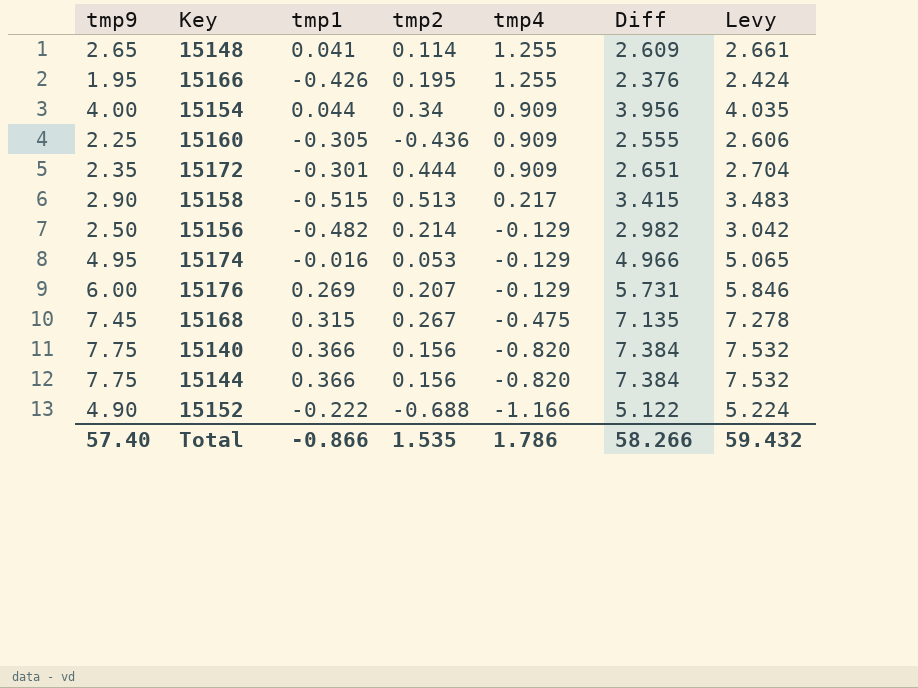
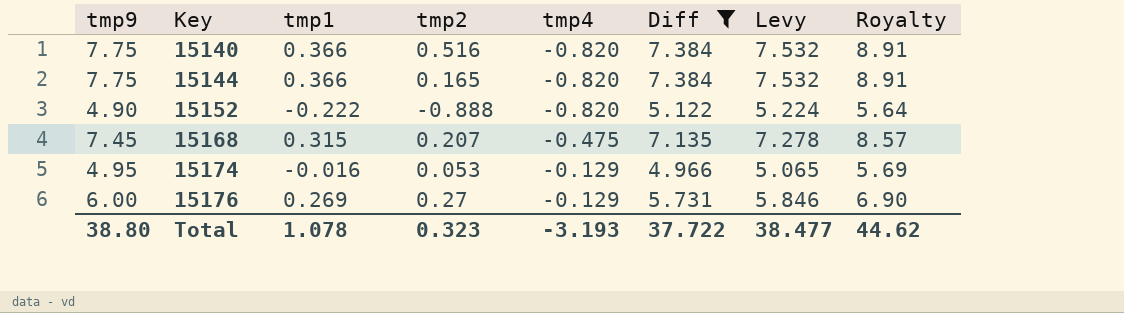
filter: none -> Diff >= 4.966
row order: tmp4 descending -> Key ascending
column Royalty | formula: none -> [tmp9] * 1.15
15140 | tmp2: 0.156 -> 0.516
15144 | tmp2: 0.156 -> 0.165
15152 | tmp2: -0.688 -> -0.888
15152 | tmp4: -1.166 -> -0.820
15168 | tmp2: 0.267 -> 0.207
15176 | tmp2: 0.207 -> 0.27
Total | tmp9: 57.40 -> 38.80
Total | tmp1: -0.866 -> 1.078
Total | tmp2: 1.535 -> 0.323
Total | tmp4: 1.786 -> -3.193
Total | Diff: 58.266 -> 37.722
Total | Levy: 59.432 -> 38.477

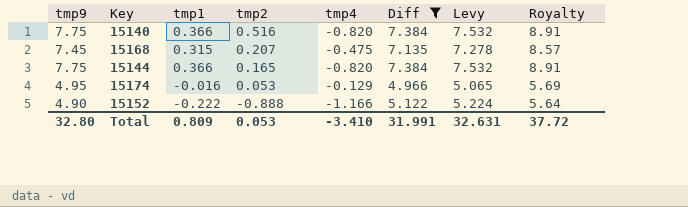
row order: Key ascending -> tmp2 descending
row 15176: 6.00 | 0.269 | 0.27 | -0.129 | 5.731 | 5.846 | 6.90 -> none
15152 | tmp4: -0.820 -> -1.166
Total | tmp9: 38.80 -> 32.80
Total | tmp1: 1.078 -> 0.809
Total | tmp2: 0.323 -> 0.053
Total | tmp4: -3.193 -> -3.410
Total | Diff: 37.722 -> 31.991
Total | Levy: 38.477 -> 32.631
Total | Royalty: 44.62 -> 37.72

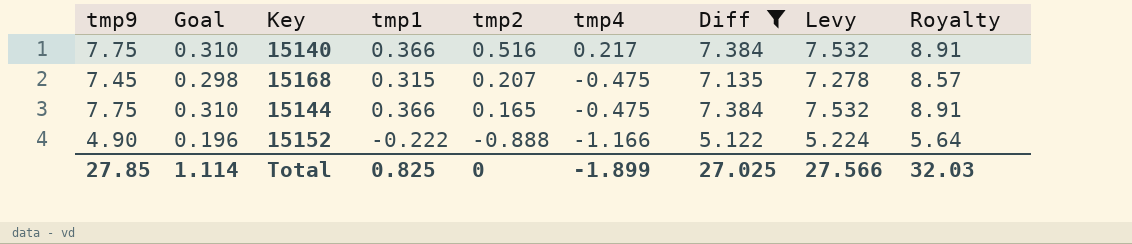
column Goal | formula: none -> [tmp9] * 0.04
row 15174: 4.95 | -0.016 | 0.053 | -0.129 | 4.966 | 5.065 | 5.69 -> none
15140 | tmp4: -0.820 -> 0.217
15144 | tmp4: -0.820 -> -0.475
Total | tmp9: 32.80 -> 27.85
Total | tmp1: 0.809 -> 0.825
Total | tmp2: 0.053 -> 0
Total | tmp4: -3.410 -> -1.899
Total | Diff: 31.991 -> 27.025
Total | Levy: 32.631 -> 27.566
Total | Royalty: 37.72 -> 32.03

